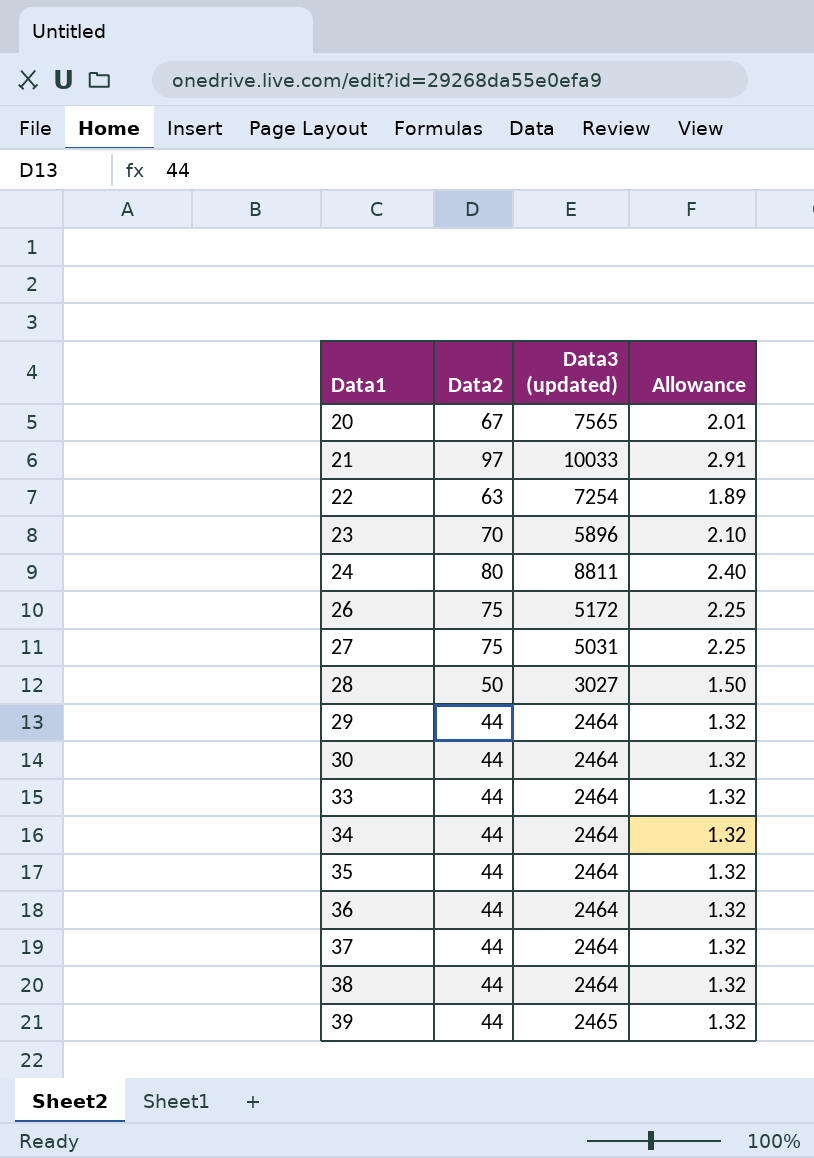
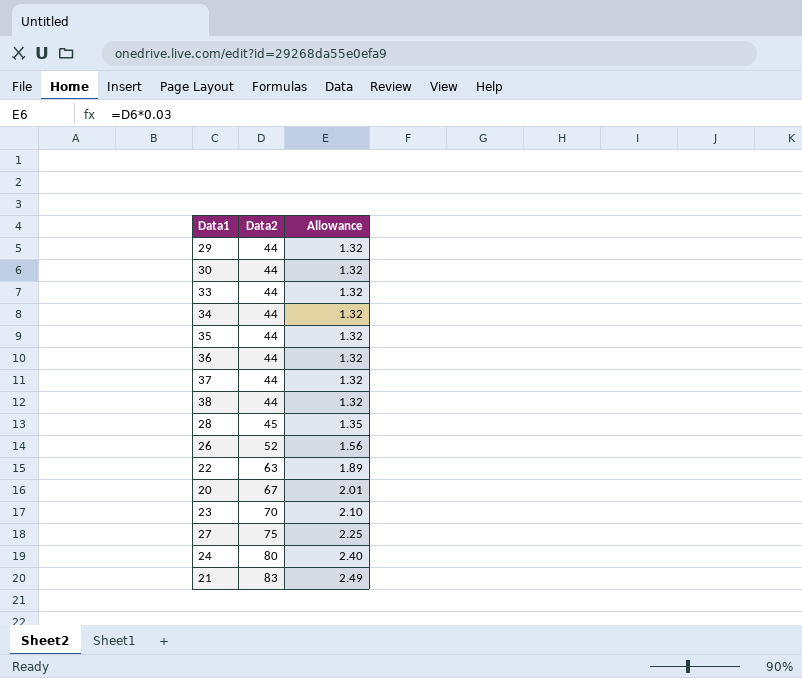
row order: Data1 ascending -> Data2 ascending
column Data3 (updated) | position: 3 -> none
row 39: 44 | 2465 | 1.32 -> none
28 | Data2: 50 -> 45
28 | Allowance: 1.50 -> 1.35
26 | Data2: 75 -> 52
26 | Allowance: 2.25 -> 1.56
21 | Data2: 97 -> 83
21 | Allowance: 2.91 -> 2.49

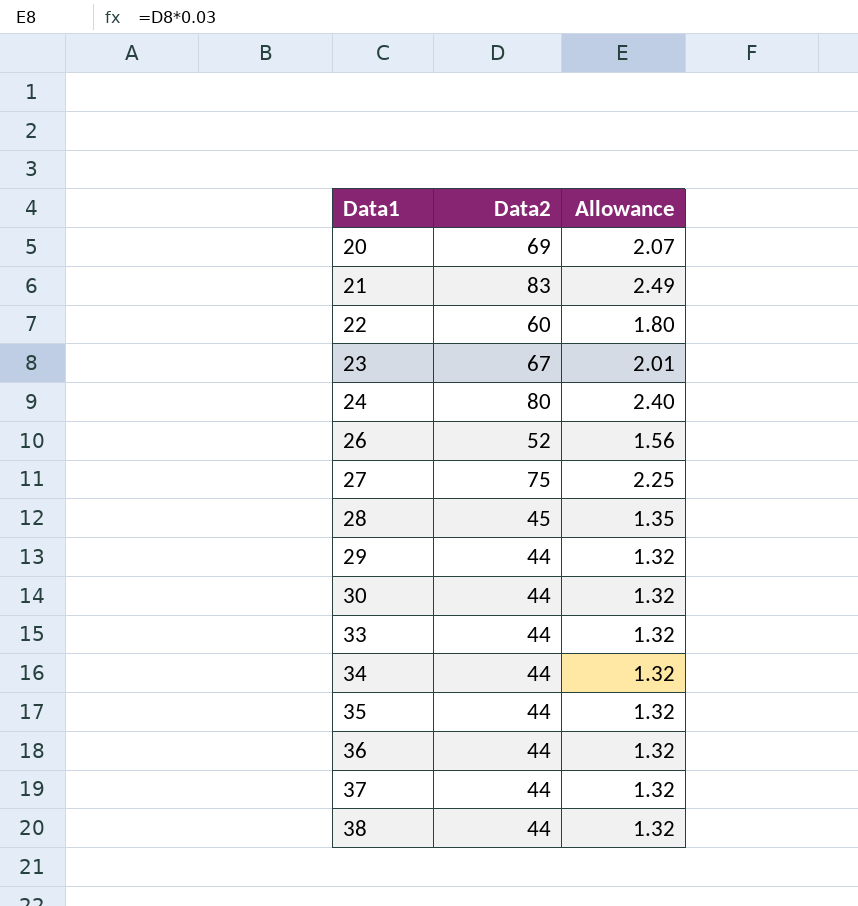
row order: Data2 ascending -> Data1 ascending
20 | Data2: 67 -> 69
20 | Allowance: 2.01 -> 2.07
22 | Data2: 63 -> 60
22 | Allowance: 1.89 -> 1.80
23 | Data2: 70 -> 67
23 | Allowance: 2.10 -> 2.01

